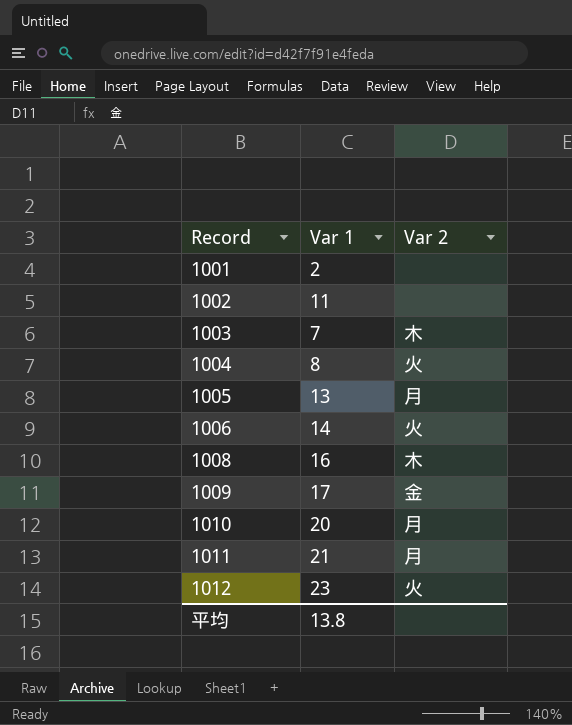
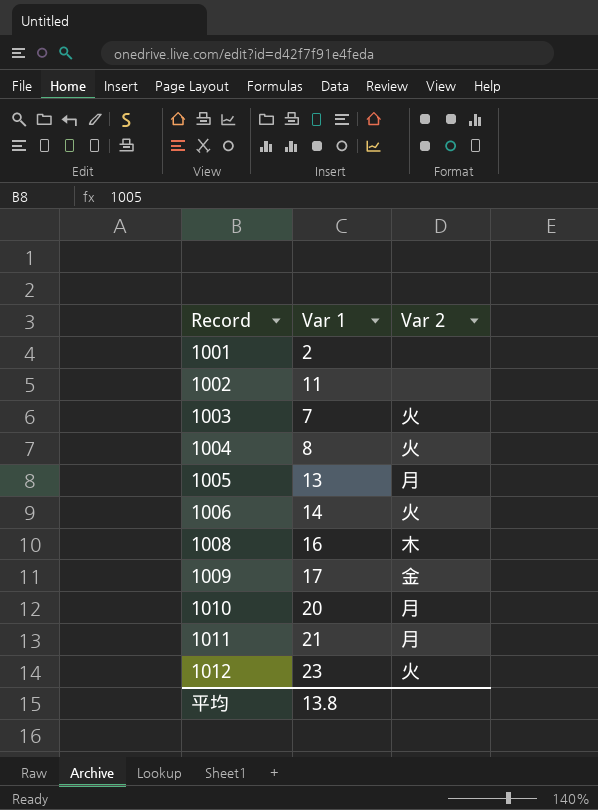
1003 | Var 2: 木 -> 火

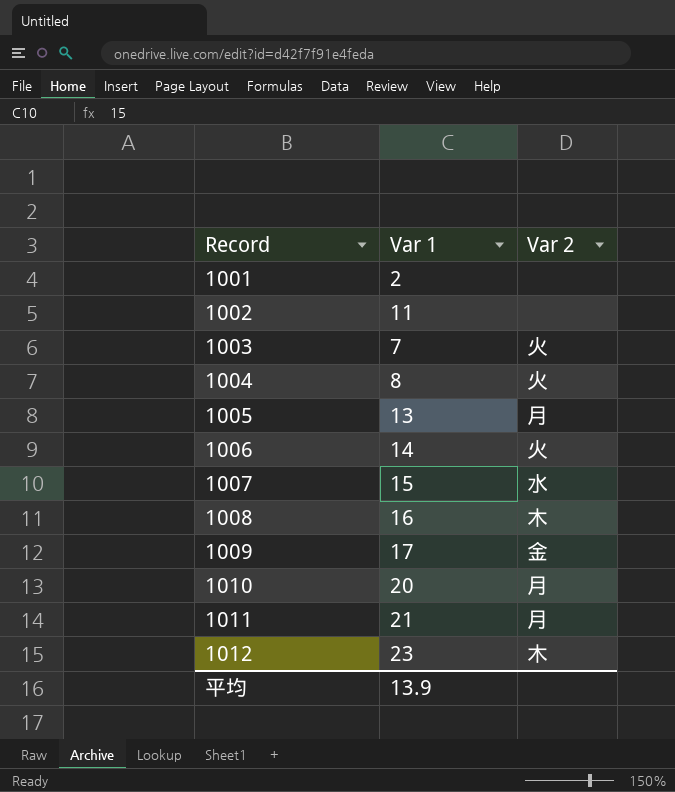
row 1007: none -> 15 | 水
1012 | Var 2: 火 -> 木
平均 | Var 1: 13.8 -> 13.9

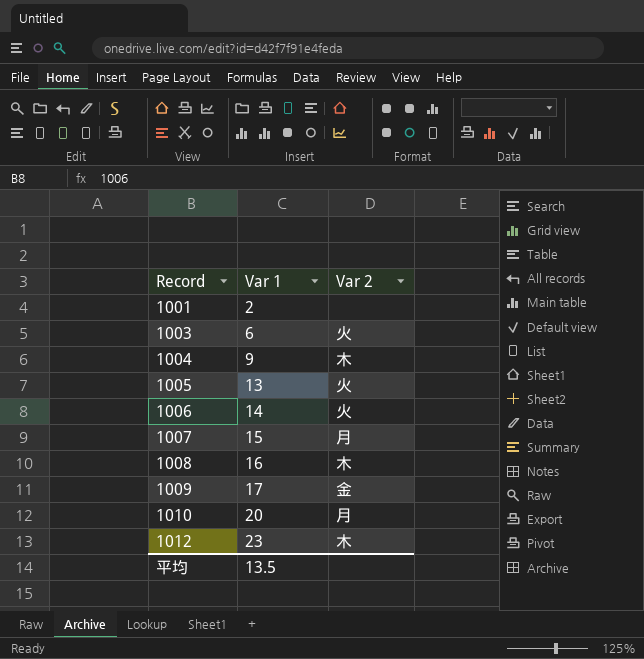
row 1002: 11 | none -> none
row 1011: 21 | 月 -> none
1003 | Var 1: 7 -> 6
1004 | Var 1: 8 -> 9
1004 | Var 2: 火 -> 木
1005 | Var 2: 月 -> 火
1007 | Var 2: 水 -> 月
平均 | Var 1: 13.9 -> 13.5

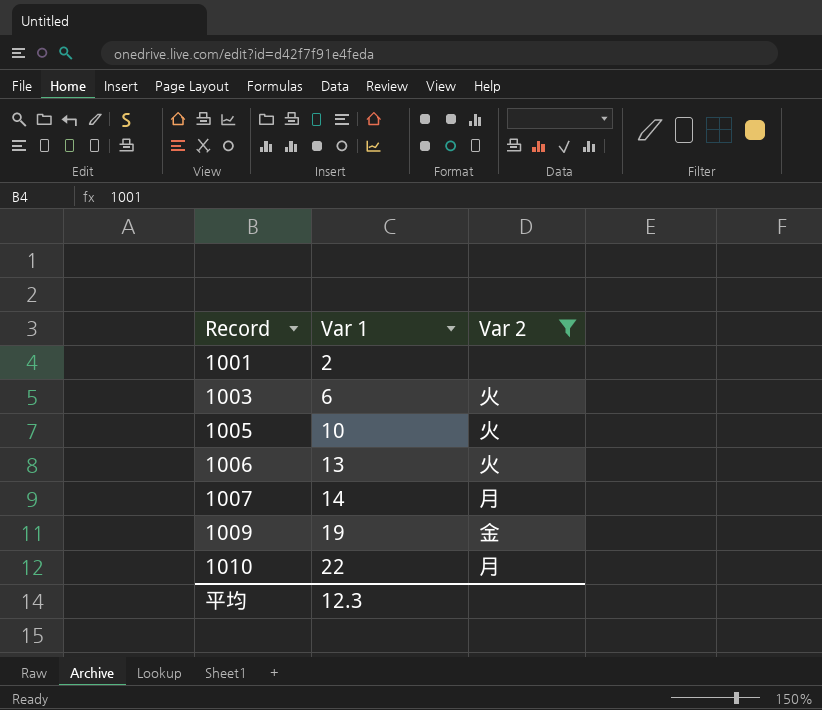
filter: none -> Var 2 != 木
1005 | Var 1: 13 -> 10
1006 | Var 1: 14 -> 13
1007 | Var 1: 15 -> 14
1009 | Var 1: 17 -> 19
1010 | Var 1: 20 -> 22
平均 | Var 1: 13.5 -> 12.3

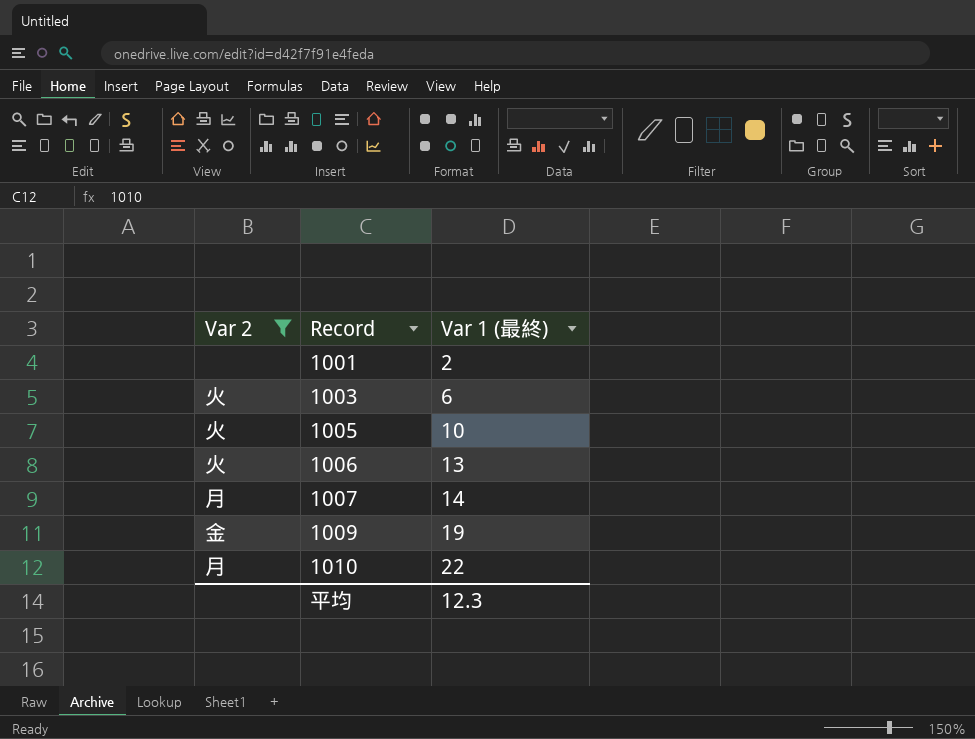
column Var 2 | position: 3 -> 1
column name: Var 1 -> Var 1 (最終)

